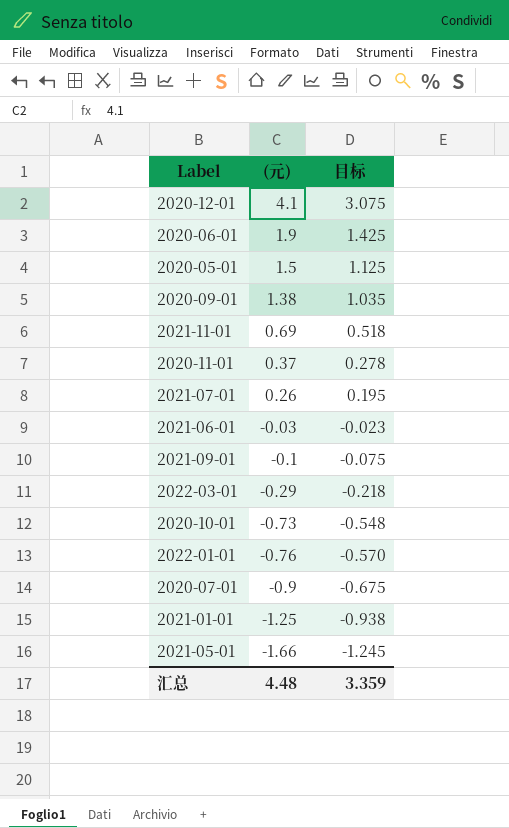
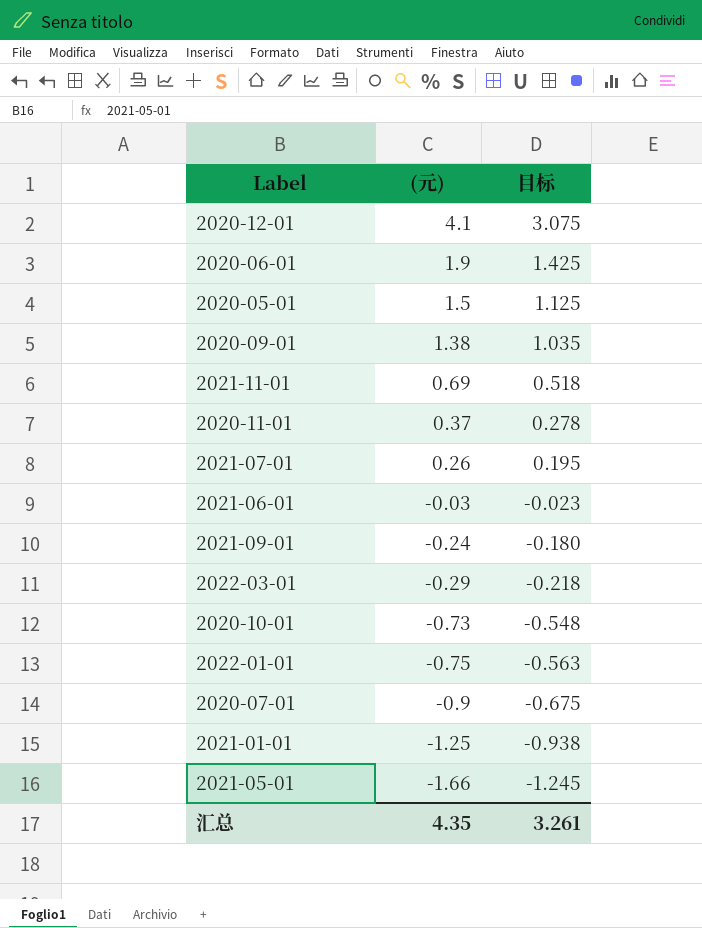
2021-09-01 | (元): -0.1 -> -0.24
2021-09-01 | 目标: -0.075 -> -0.180
2022-01-01 | (元): -0.76 -> -0.75
2022-01-01 | 目标: -0.570 -> -0.563
汇总 | (元): 4.48 -> 4.35
汇总 | 目标: 3.359 -> 3.261

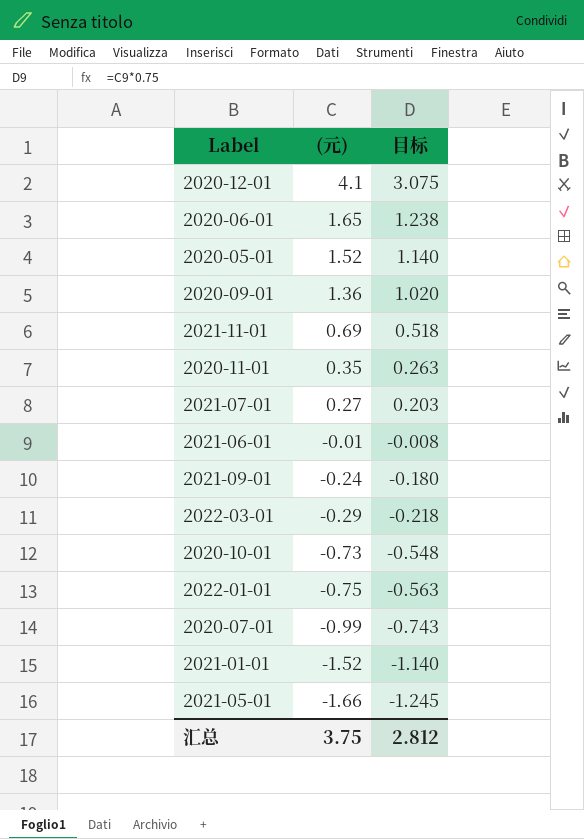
2020-06-01 | (元): 1.9 -> 1.65
2020-06-01 | 目标: 1.425 -> 1.238
2020-05-01 | (元): 1.5 -> 1.52
2020-05-01 | 目标: 1.125 -> 1.140
2020-09-01 | (元): 1.38 -> 1.36
2020-09-01 | 目标: 1.035 -> 1.020
2020-11-01 | (元): 0.37 -> 0.35
2020-11-01 | 目标: 0.278 -> 0.263
2021-07-01 | (元): 0.26 -> 0.27
2021-07-01 | 目标: 0.195 -> 0.203
2021-06-01 | (元): -0.03 -> -0.01
2021-06-01 | 目标: -0.023 -> -0.008
2020-07-01 | (元): -0.9 -> -0.99
2020-07-01 | 目标: -0.675 -> -0.743
2021-01-01 | (元): -1.25 -> -1.52
2021-01-01 | 目标: -0.938 -> -1.140
汇总 | (元): 4.35 -> 3.75
汇总 | 目标: 3.261 -> 2.812

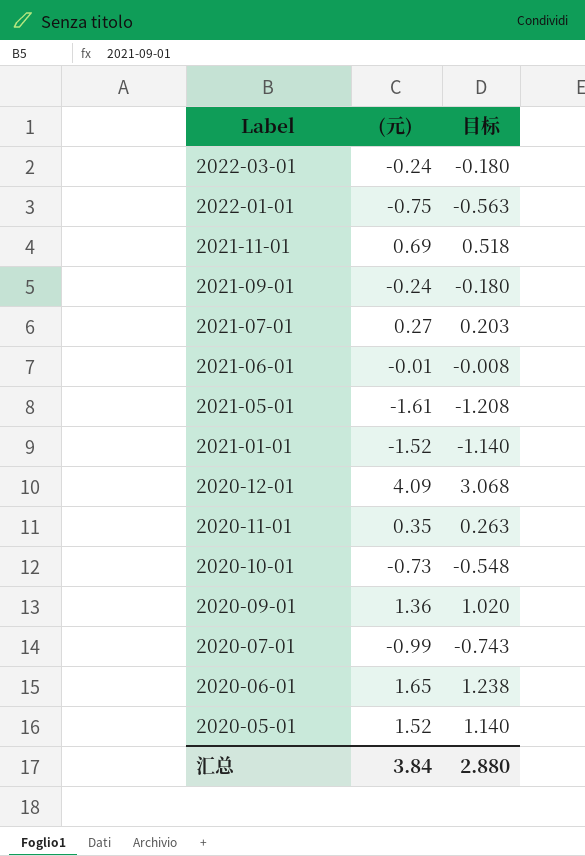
row order: (元) descending -> Label descending
2022-03-01 | (元): -0.29 -> -0.24
2022-03-01 | 目标: -0.218 -> -0.180
2021-05-01 | (元): -1.66 -> -1.61
2021-05-01 | 目标: -1.245 -> -1.208
2020-12-01 | (元): 4.1 -> 4.09
2020-12-01 | 目标: 3.075 -> 3.068
汇总 | (元): 3.75 -> 3.84
汇总 | 目标: 2.812 -> 2.880

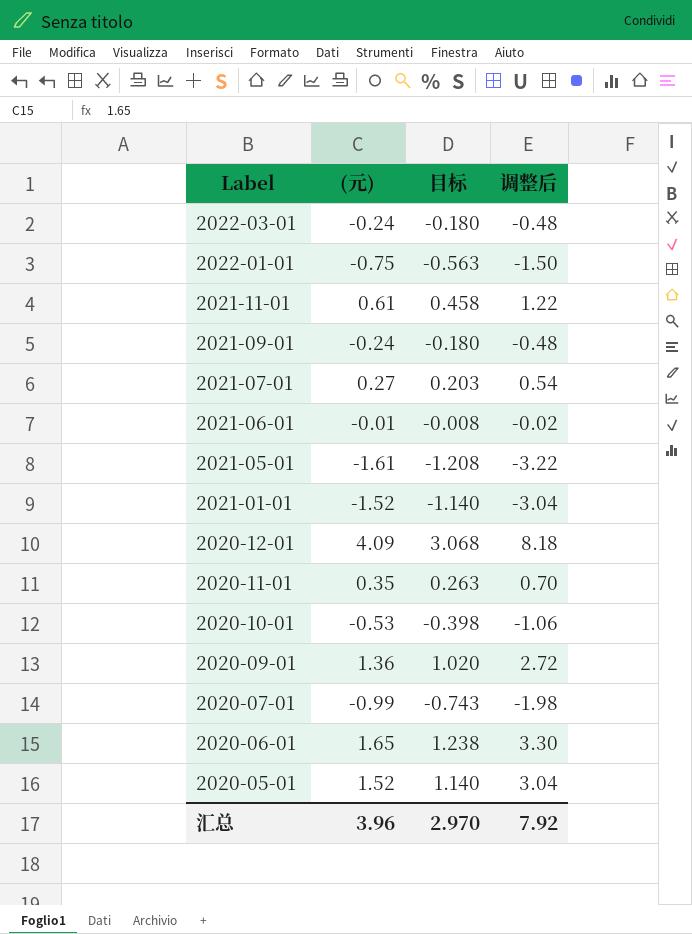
column 调整后 | formula: none -> [(元)] * 2
2021-11-01 | (元): 0.69 -> 0.61
2021-11-01 | 目标: 0.518 -> 0.458
2020-10-01 | (元): -0.73 -> -0.53
2020-10-01 | 目标: -0.548 -> -0.398
汇总 | (元): 3.84 -> 3.96
汇总 | 目标: 2.880 -> 2.970

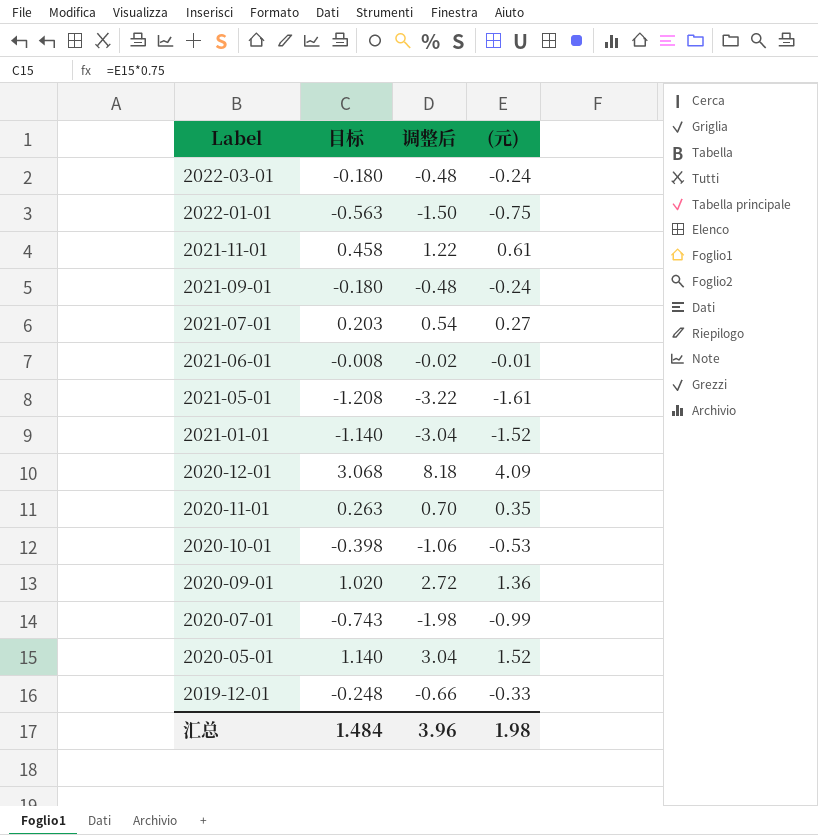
column (元) | position: 2 -> 4
row 2020-06-01: 1.65 | 1.238 | 3.30 -> none
row 2019-12-01: none -> -0.248 | -0.66 | -0.33
汇总 | 目标: 2.970 -> 1.484
汇总 | 调整后: 7.92 -> 3.96
汇总 | (元): 3.96 -> 1.98

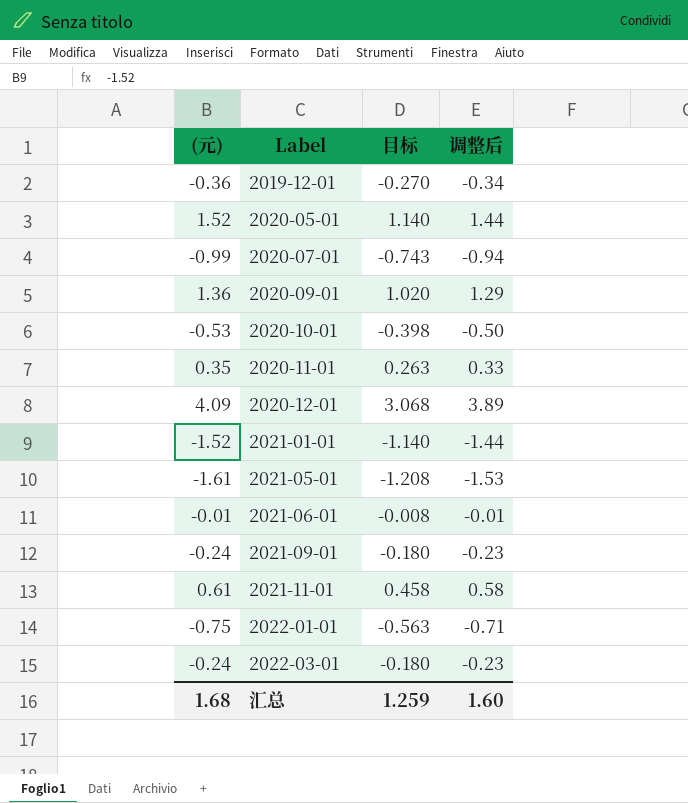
row order: Label descending -> Label ascending
column (元) | position: 4 -> 1
column 调整后 | formula: [(元)] * 2 -> [(元)] * 0.95
row 2021-07-01: 0.203 | 0.54 | 0.27 -> none
2019-12-01 | (元): -0.33 -> -0.36
2019-12-01 | 目标: -0.248 -> -0.270
汇总 | (元): 1.98 -> 1.68
汇总 | 目标: 1.484 -> 1.259
汇总 | 调整后: 3.96 -> 1.60

